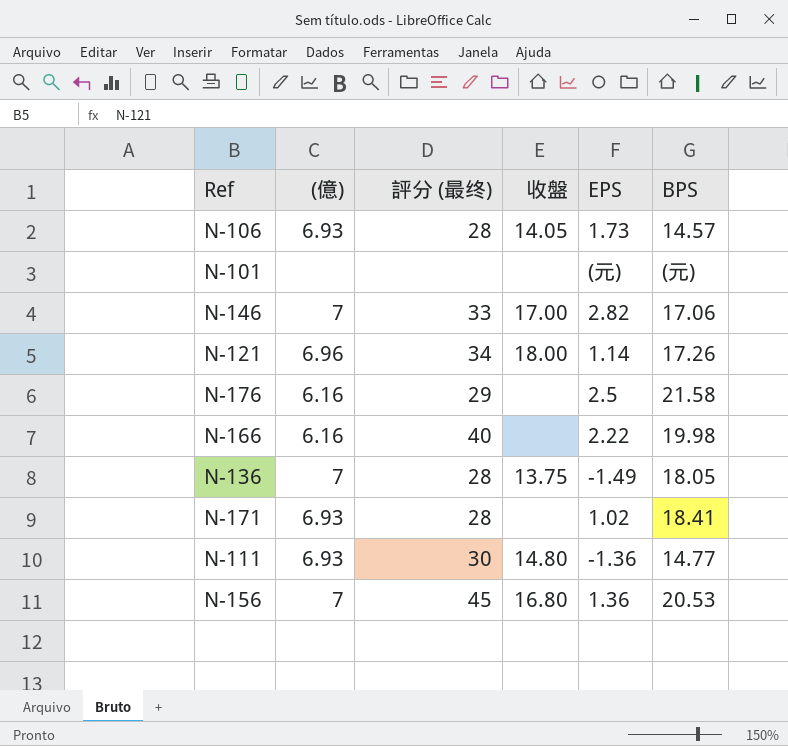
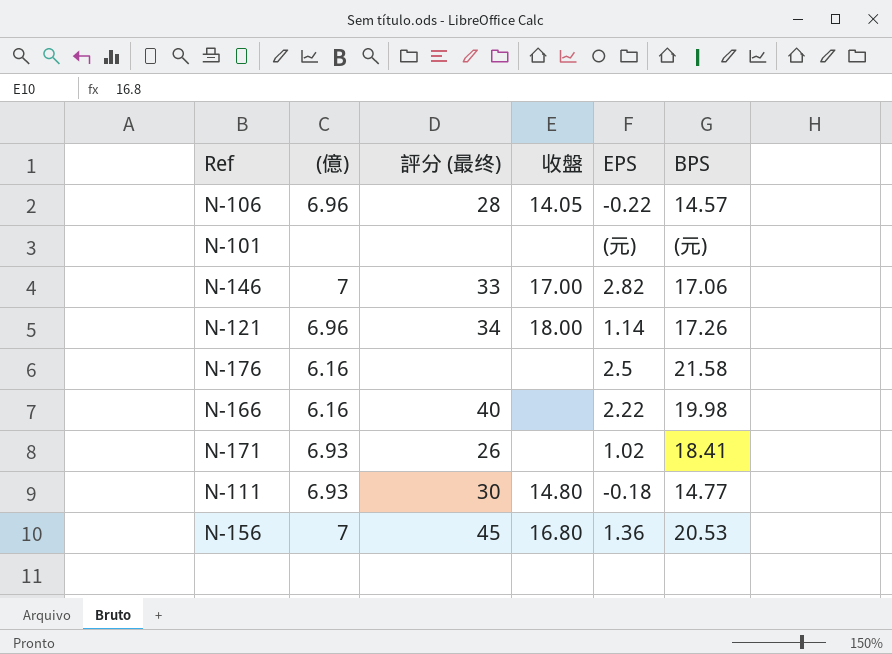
row N-136: 7 | 28 | 13.75 | -1.49 | 18.05 -> none
N-106 | (億): 6.93 -> 6.96
N-106 | EPS: 1.73 -> -0.22
N-176 | 評分 (最终): 29 -> none
N-171 | 評分 (最终): 28 -> 26
N-111 | EPS: -1.36 -> -0.18

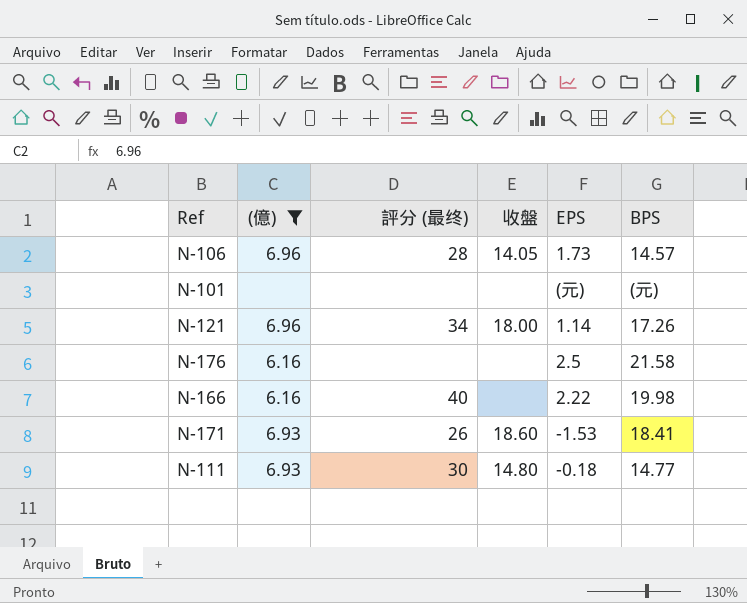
filter: none -> (億) != 7
N-106 | EPS: -0.22 -> 1.73
N-171 | 收盤: none -> 18.60
N-171 | EPS: 1.02 -> -1.53

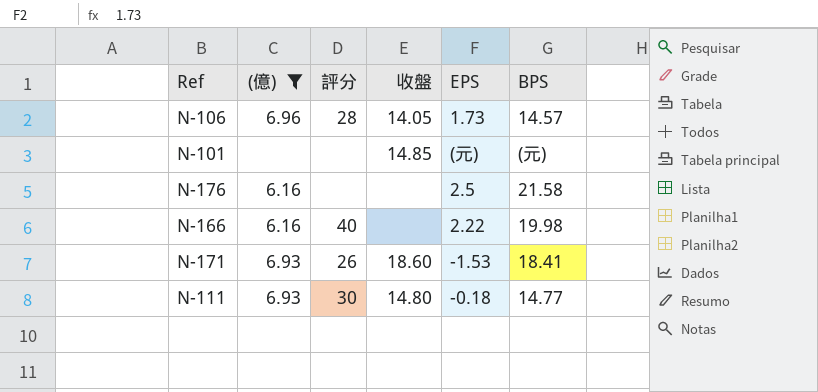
column name: 評分 (最终) -> 評分
row N-121: 6.96 | 34 | 18.00 | 1.14 | 17.26 -> none
N-101 | 收盤: none -> 14.85

